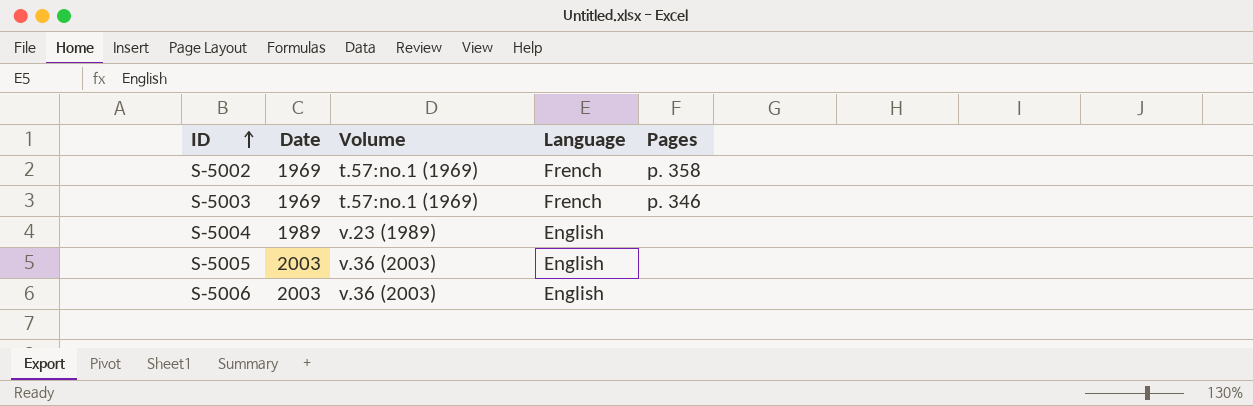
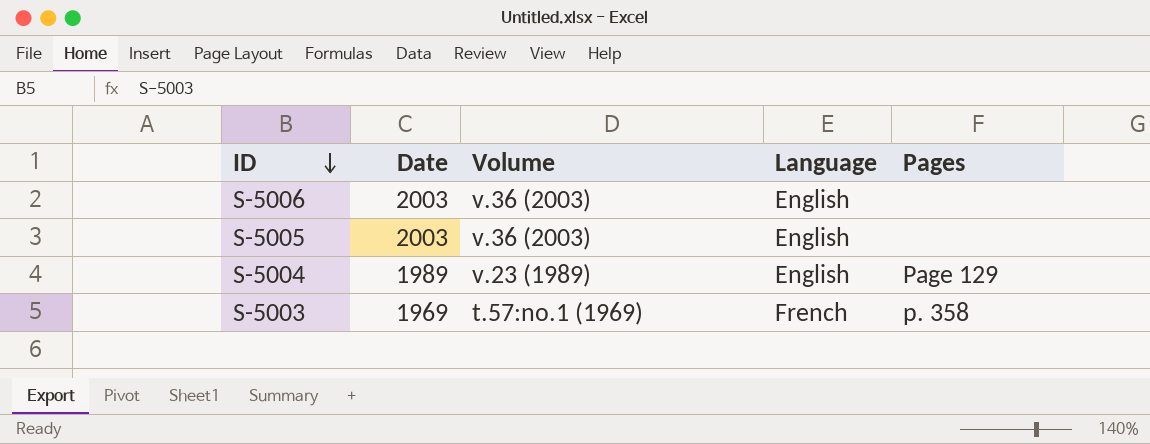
row order: ID ascending -> ID descending
row S-5002: 1969 | t.57:no.1 (1969) | French | p. 358 -> none
S-5004 | Pages: none -> Page 129
S-5003 | Pages: p. 346 -> p. 358

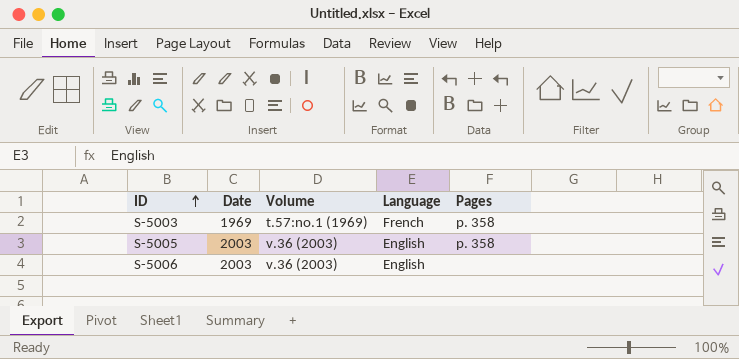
row order: ID descending -> ID ascending
row S-5004: 1989 | v.23 (1989) | English | Page 129 -> none
S-5005 | Pages: none -> p. 358

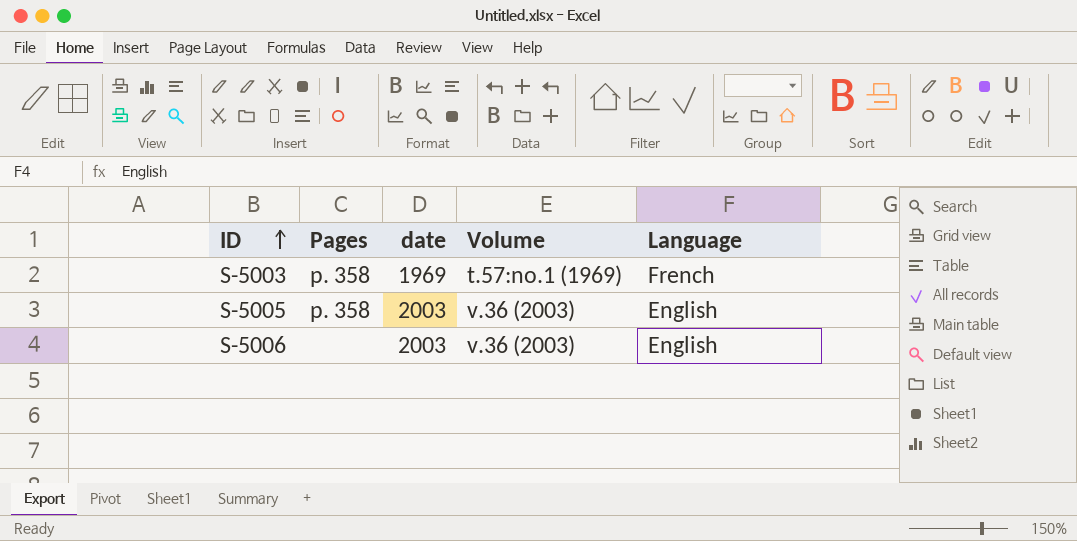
column Pages | position: 5 -> 2
column name: Date -> date

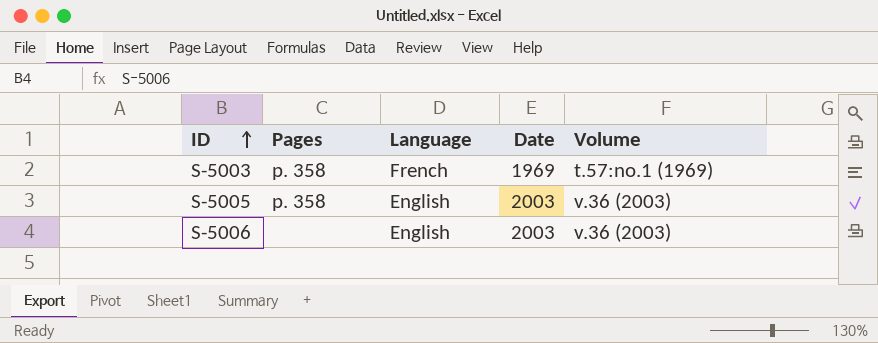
column Language | position: 5 -> 3
column name: date -> Date

